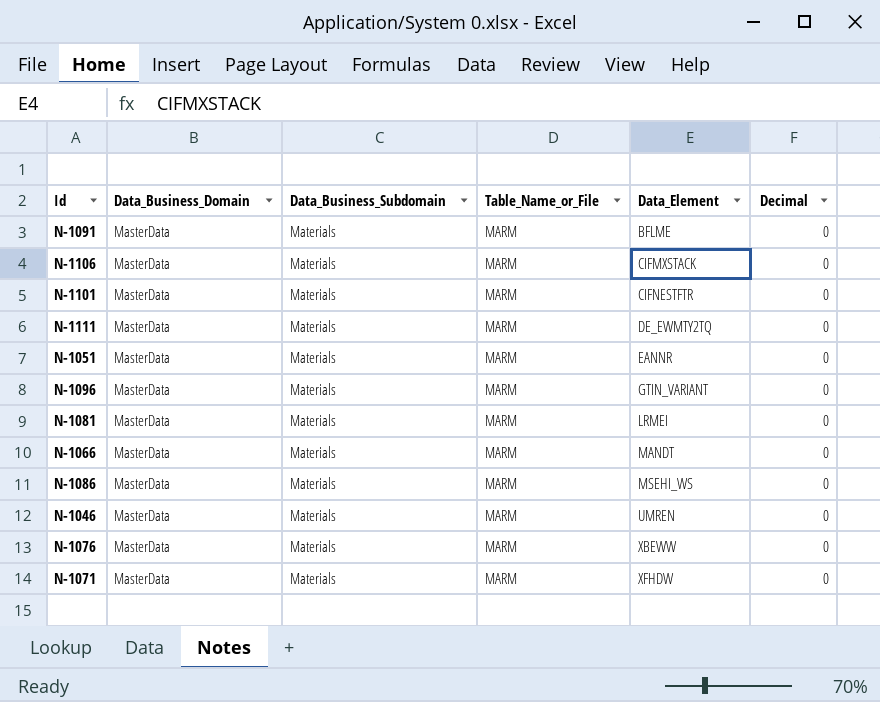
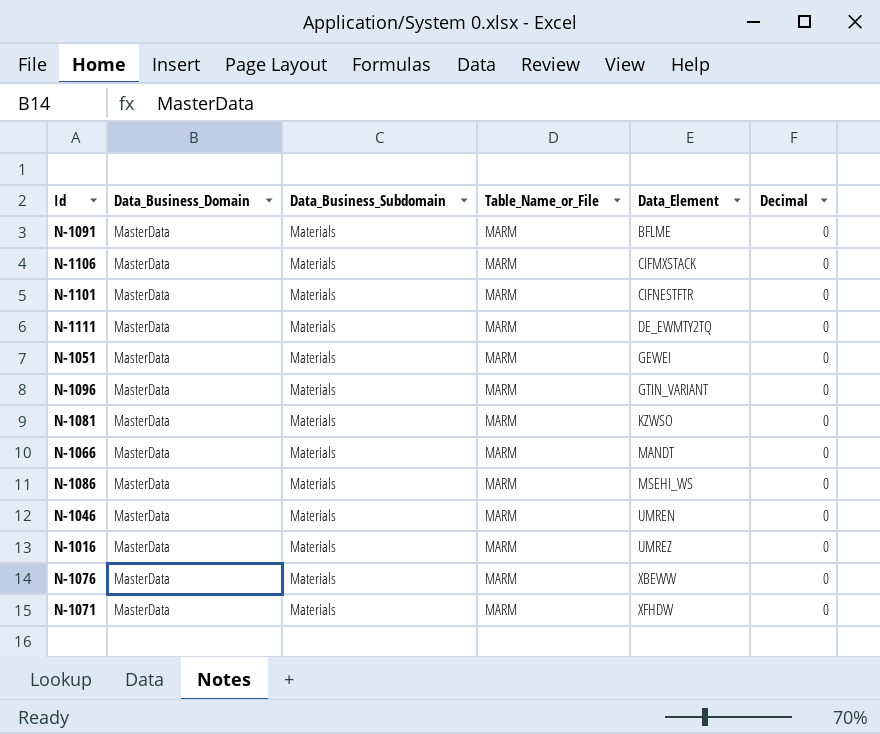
N-1051 | Data_Element: EANNR -> GEWEI
N-1081 | Data_Element: LRMEI -> KZWSO
row N-1016: none -> MasterData | Materials | MARM | UMREZ | 0

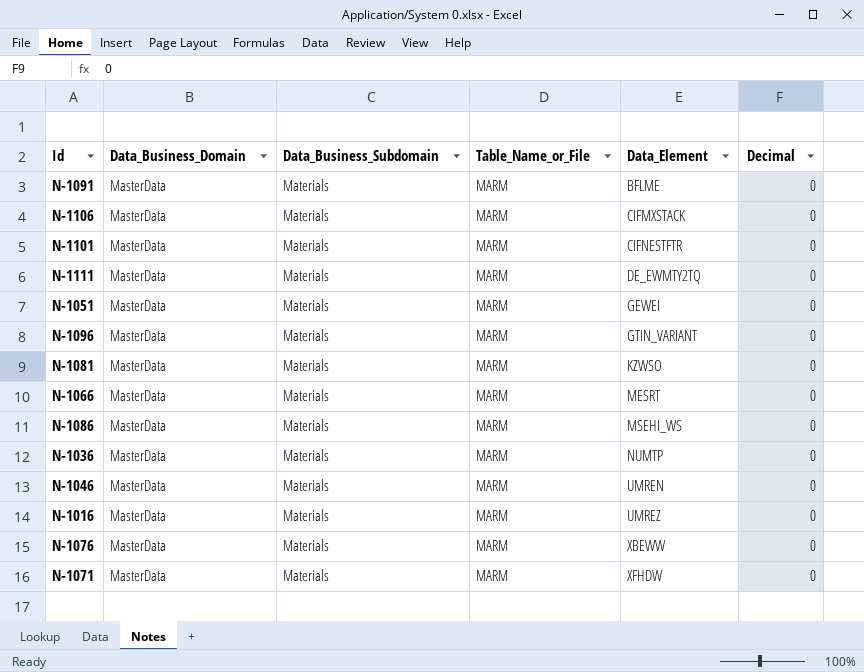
N-1066 | Data_Element: MANDT -> MESRT
row N-1036: none -> MasterData | Materials | MARM | NUMTP | 0

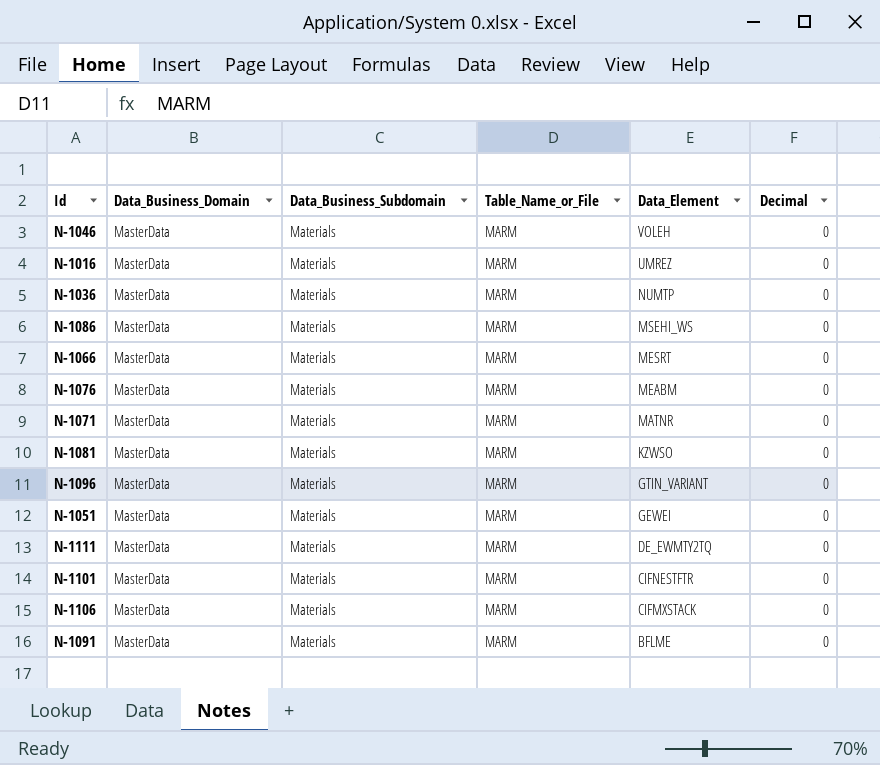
row order: Data_Element ascending -> Data_Element descending
N-1046 | Data_Element: UMREN -> VOLEH
N-1076 | Data_Element: XBEWW -> MEABM
N-1071 | Data_Element: XFHDW -> MATNR

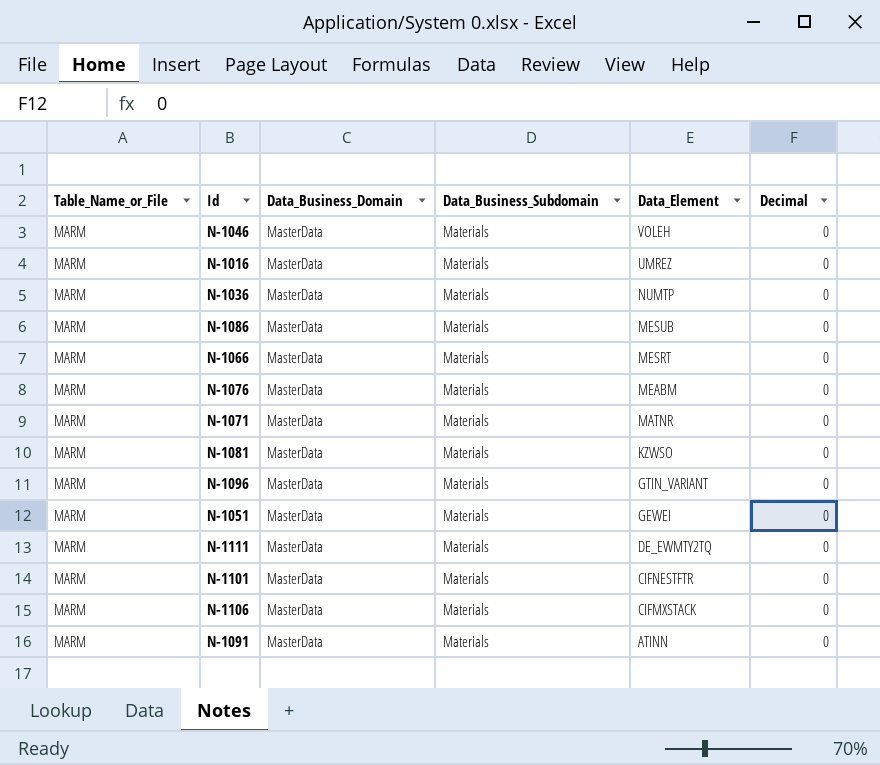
column Table_Name_or_File | position: 4 -> 1
N-1086 | Data_Element: MSEHI_WS -> MESUB
N-1091 | Data_Element: BFLME -> ATINN

